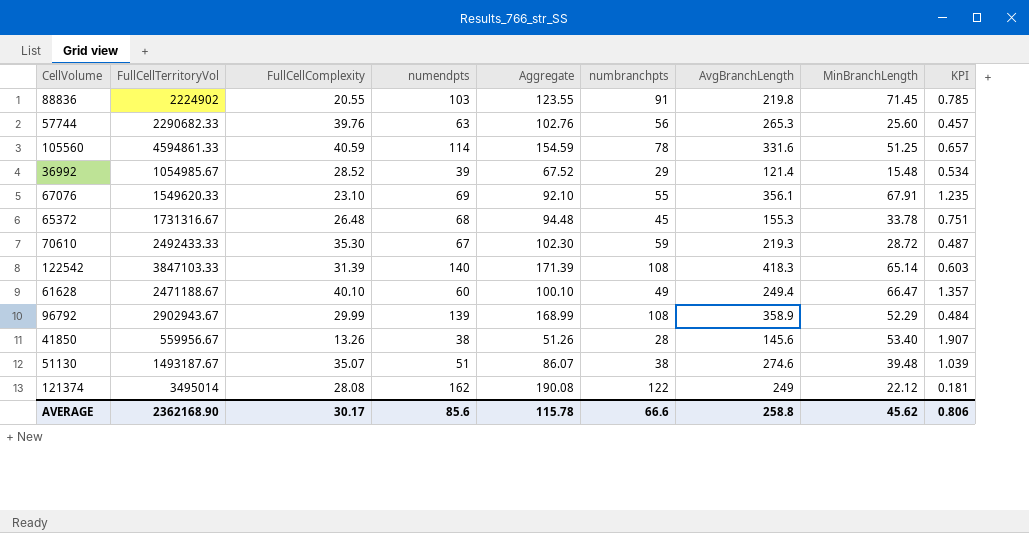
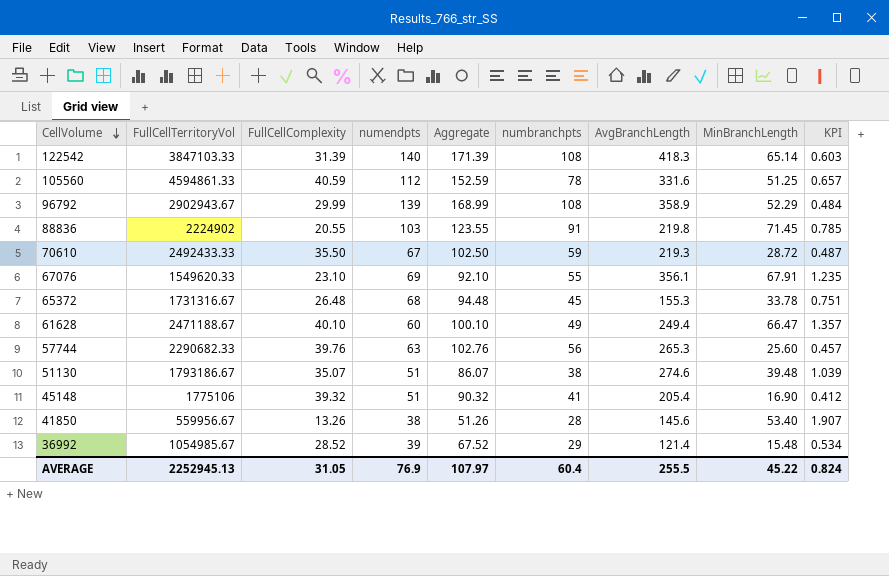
row order: none -> CellVolume descending
row 121374: 3495014 | 28.08 | 162 | 190.08 | 122 | 249 | 22.12 | 0.181 -> none
105560 | numendpts: 114 -> 112
105560 | Aggregate: 154.59 -> 152.59
70610 | FullCellComplexity: 35.30 -> 35.50
70610 | Aggregate: 102.30 -> 102.50
51130 | FullCellTerritoryVol: 1493187.67 -> 1793186.67
row 45148: none -> 1775106 | 39.32 | 51 | 90.32 | 41 | 205.4 | 16.90 | 0.412
AVERAGE | FullCellTerritoryVol: 2362168.90 -> 2252945.13
AVERAGE | FullCellComplexity: 30.17 -> 31.05
AVERAGE | numendpts: 85.6 -> 76.9
AVERAGE | Aggregate: 115.78 -> 107.97
AVERAGE | numbranchpts: 66.6 -> 60.4
AVERAGE | AvgBranchLength: 258.8 -> 255.5
AVERAGE | MinBranchLength: 45.62 -> 45.22
AVERAGE | KPI: 0.806 -> 0.824

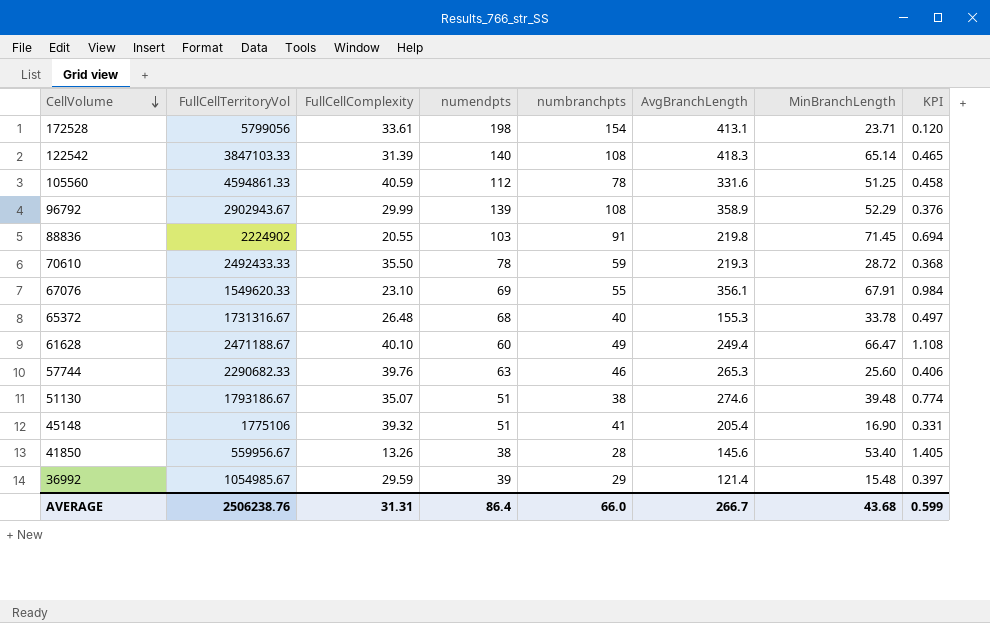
column Aggregate | formula: [FullCellComplexity] + [numendpts] -> none
column KPI | formula: [MinBranchLength] / [numbranchpts] -> [MinBranchLength] / [numendpts]
row 172528: none -> 5799056 | 33.61 | 198 | 154 | 413.1 | 23.71 | 0.120
70610 | numendpts: 67 -> 78
65372 | numbranchpts: 45 -> 40
57744 | numbranchpts: 56 -> 46
36992 | FullCellComplexity: 28.52 -> 29.59
AVERAGE | FullCellTerritoryVol: 2252945.13 -> 2506238.76
AVERAGE | FullCellComplexity: 31.05 -> 31.31
AVERAGE | numendpts: 76.9 -> 86.4
AVERAGE | numbranchpts: 60.4 -> 66.0
AVERAGE | AvgBranchLength: 255.5 -> 266.7
AVERAGE | MinBranchLength: 45.22 -> 43.68
AVERAGE | KPI: 0.824 -> 0.599

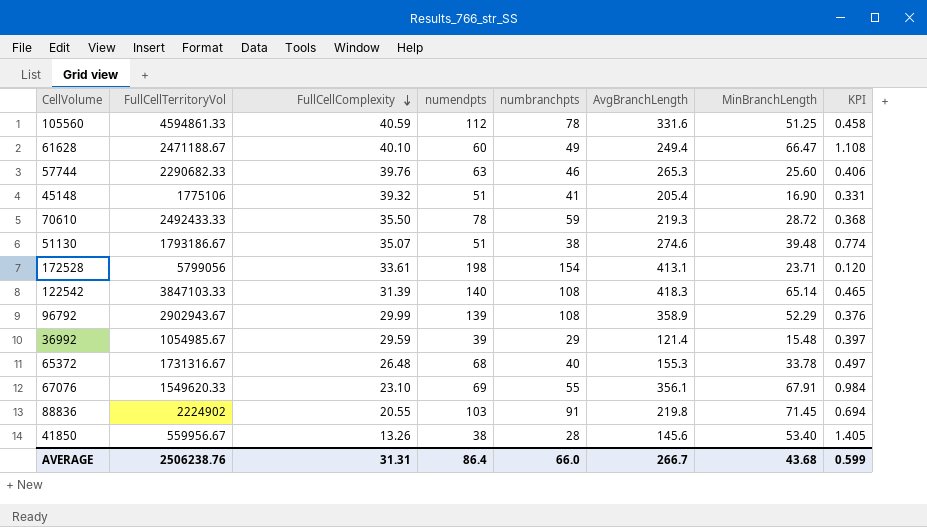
row order: CellVolume descending -> FullCellComplexity descending

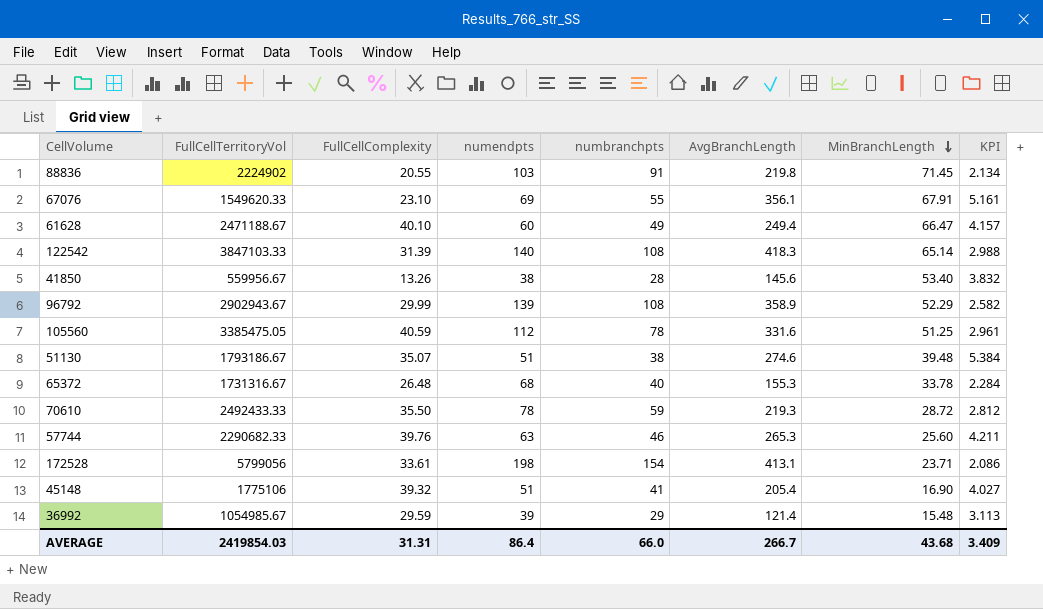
row order: FullCellComplexity descending -> MinBranchLength descending
column KPI | formula: [MinBranchLength] / [numendpts] -> [AvgBranchLength] / [numendpts]
105560 | FullCellTerritoryVol: 4594861.33 -> 3385475.05
AVERAGE | FullCellTerritoryVol: 2506238.76 -> 2419854.03
AVERAGE | KPI: 0.599 -> 3.409

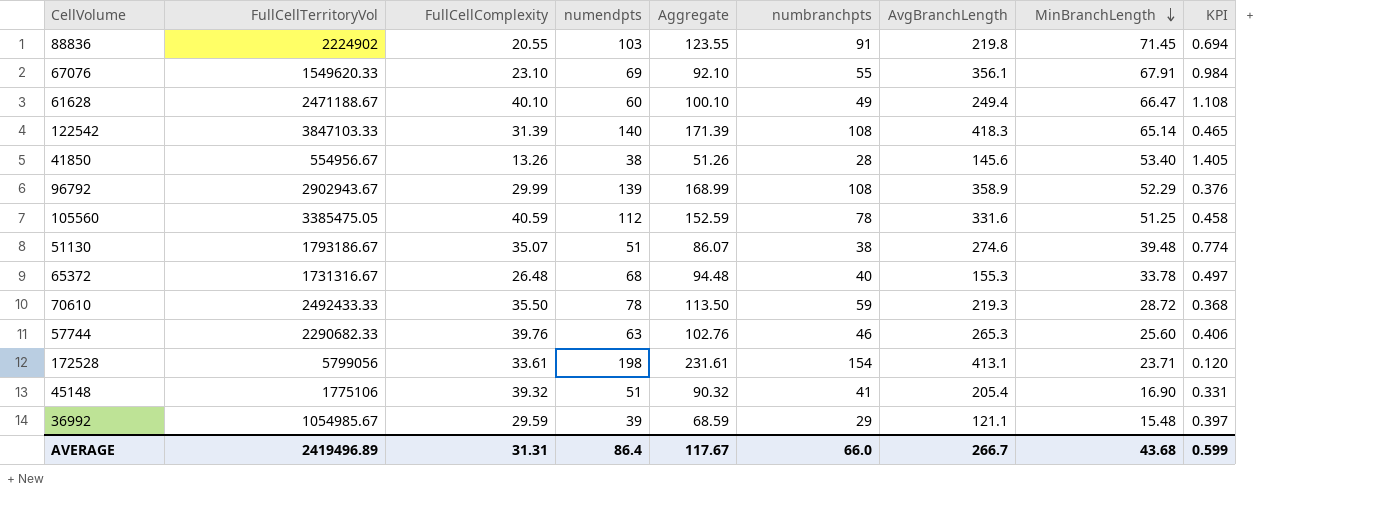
column Aggregate | formula: none -> [FullCellComplexity] + [numendpts]
column KPI | formula: [AvgBranchLength] / [numendpts] -> [MinBranchLength] / [numendpts]
41850 | FullCellTerritoryVol: 559956.67 -> 554956.67
36992 | AvgBranchLength: 121.4 -> 121.1
AVERAGE | FullCellTerritoryVol: 2419854.03 -> 2419496.89
AVERAGE | KPI: 3.409 -> 0.599

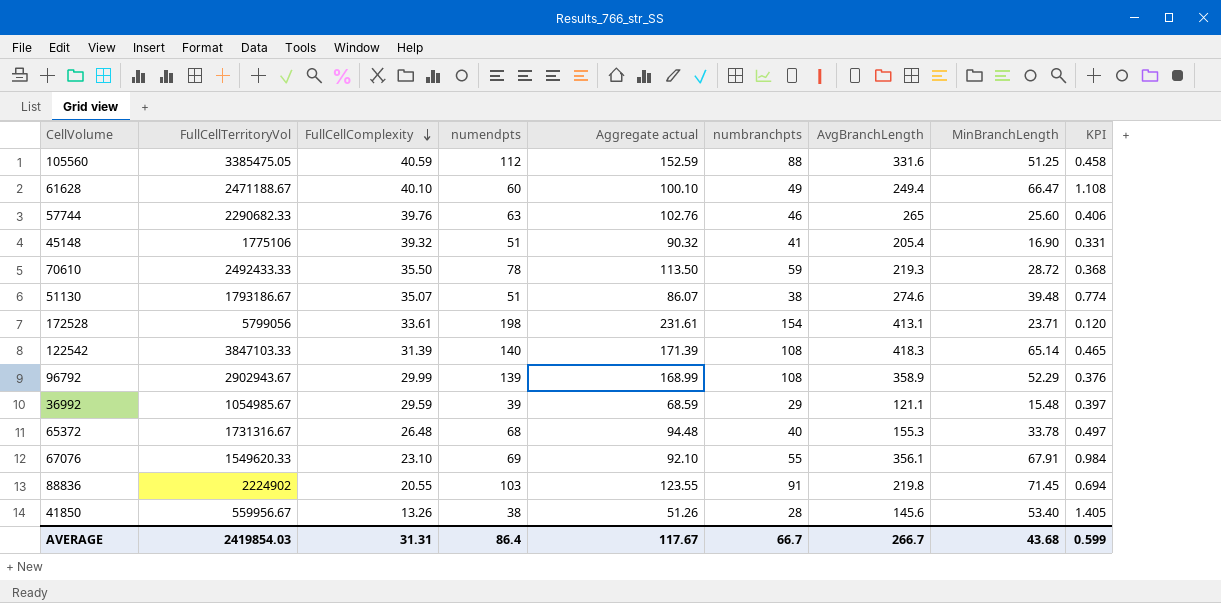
row order: MinBranchLength descending -> FullCellComplexity descending
column name: Aggregate -> Aggregate actual
105560 | numbranchpts: 78 -> 88
57744 | AvgBranchLength: 265.3 -> 265
41850 | FullCellTerritoryVol: 554956.67 -> 559956.67
AVERAGE | FullCellTerritoryVol: 2419496.89 -> 2419854.03
AVERAGE | numbranchpts: 66.0 -> 66.7

